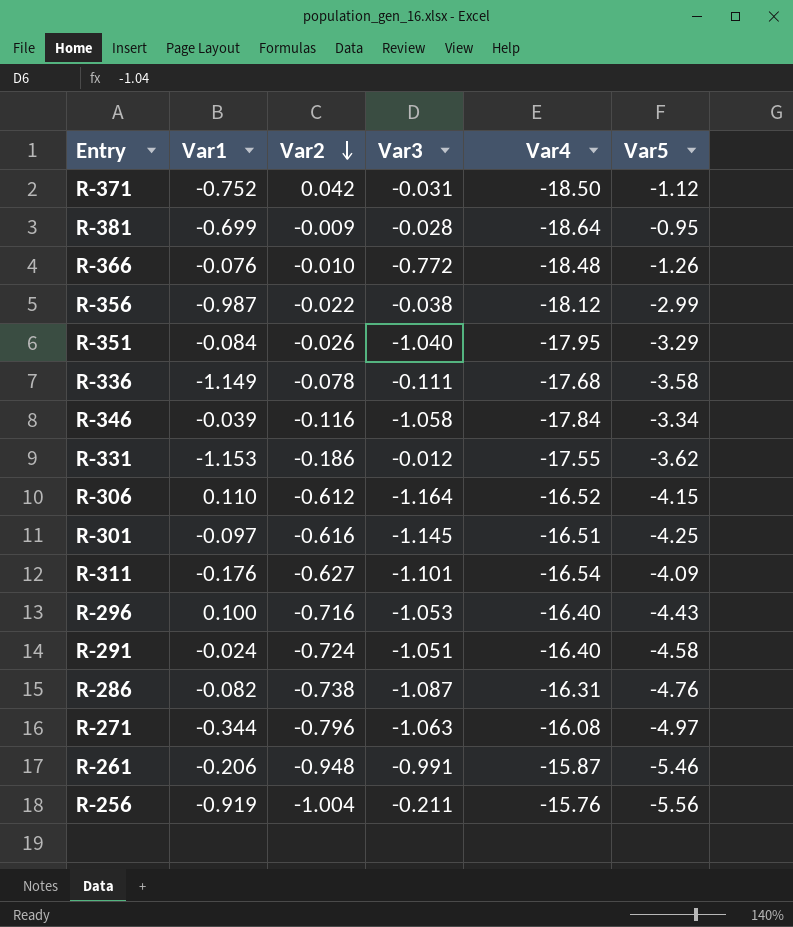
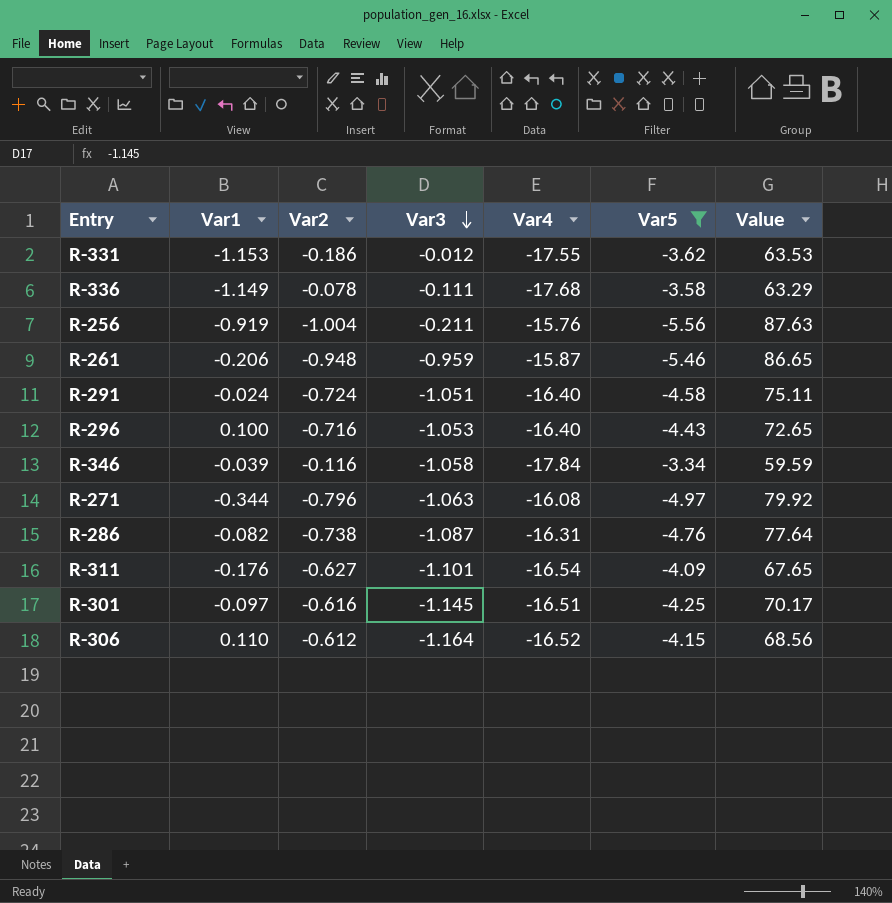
filter: none -> Var5 <= -3.34
row order: Var2 descending -> Var3 descending
column Value | formula: none -> [Var4] * [Var5]
R-261 | Var3: -0.991 -> -0.959

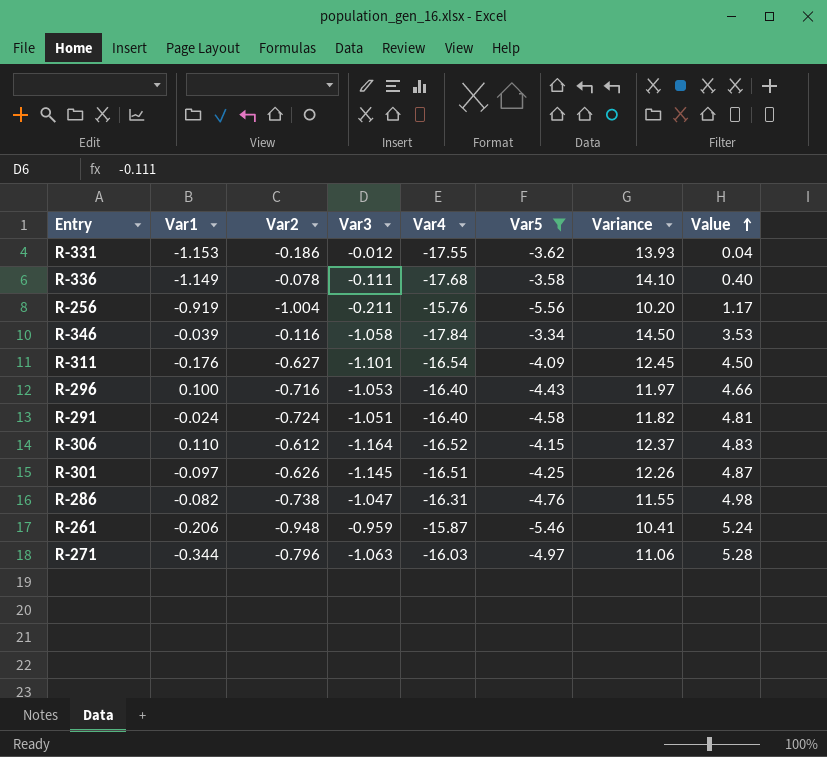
row order: Var3 descending -> Value ascending
column Variance | formula: none -> [Var5] - [Var4]
column Value | formula: [Var4] * [Var5] -> [Var3] * [Var5]
R-301 | Var2: -0.616 -> -0.626
R-286 | Var3: -1.087 -> -1.047
R-271 | Var4: -16.08 -> -16.03

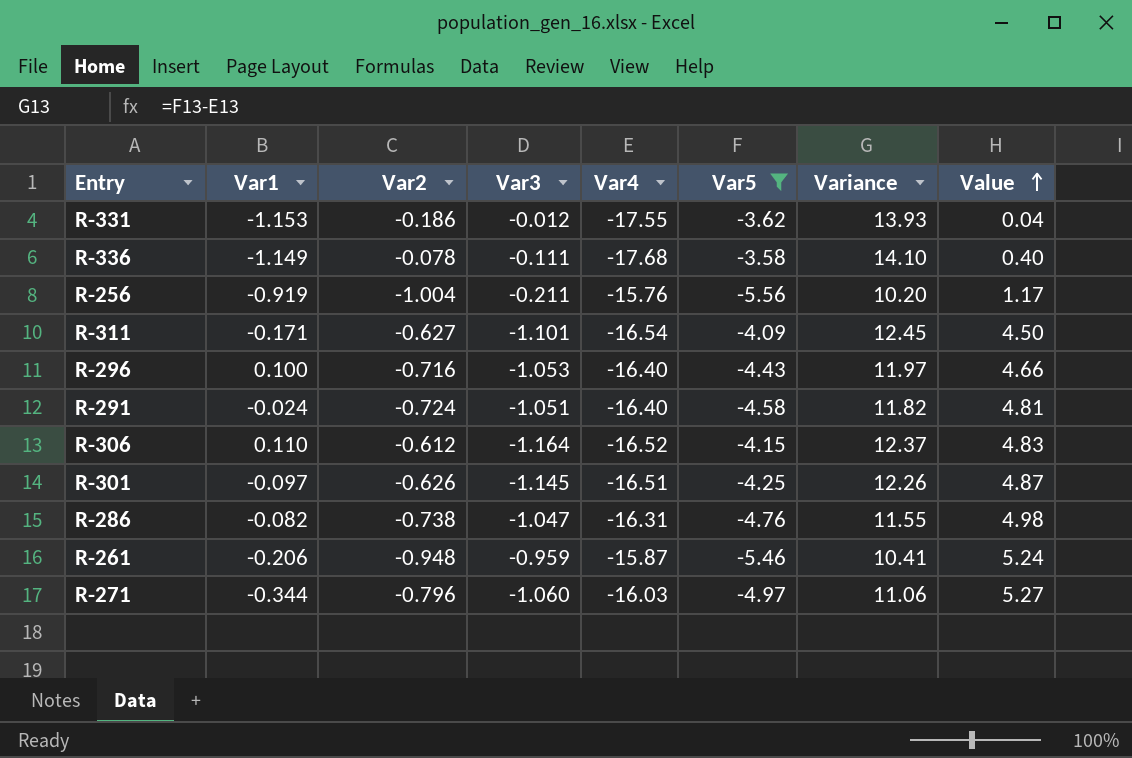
row R-346: -0.039 | -0.116 | -1.058 | -17.84 | -3.34 | 14.50 | 3.53 -> none
R-311 | Var1: -0.176 -> -0.171
R-271 | Var3: -1.063 -> -1.060
R-271 | Value: 5.28 -> 5.27

